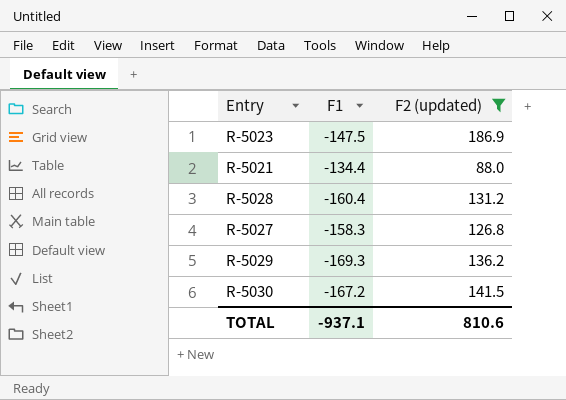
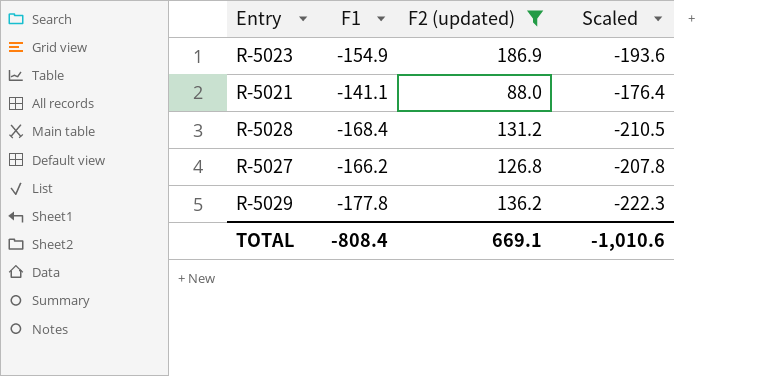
column Scaled | formula: none -> [F1] * 1.25
row R-5030: -167.2 | 141.5 -> none
R-5023 | F1: -147.5 -> -154.9
R-5021 | F1: -134.4 -> -141.1
R-5028 | F1: -160.4 -> -168.4
R-5027 | F1: -158.3 -> -166.2
R-5029 | F1: -169.3 -> -177.8
TOTAL | F1: -937.1 -> -808.4
TOTAL | F2 (updated): 810.6 -> 669.1

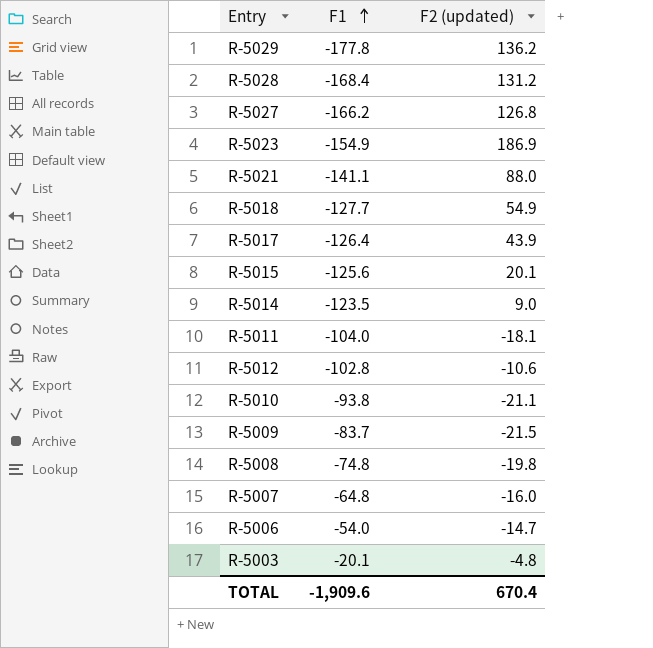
filter: F2 (updated) >= 88.0 -> none
row order: none -> F1 ascending
column Scaled | formula: [F1] * 1.25 -> none
TOTAL | F1: -808.4 -> -1,909.6
TOTAL | F2 (updated): 669.1 -> 670.4

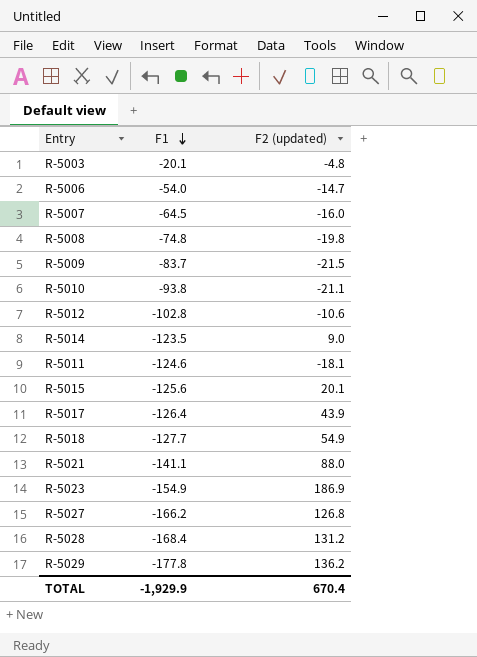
row order: F1 ascending -> F1 descending
R-5007 | F1: -64.8 -> -64.5
R-5011 | F1: -104.0 -> -124.6
TOTAL | F1: -1,909.6 -> -1,929.9

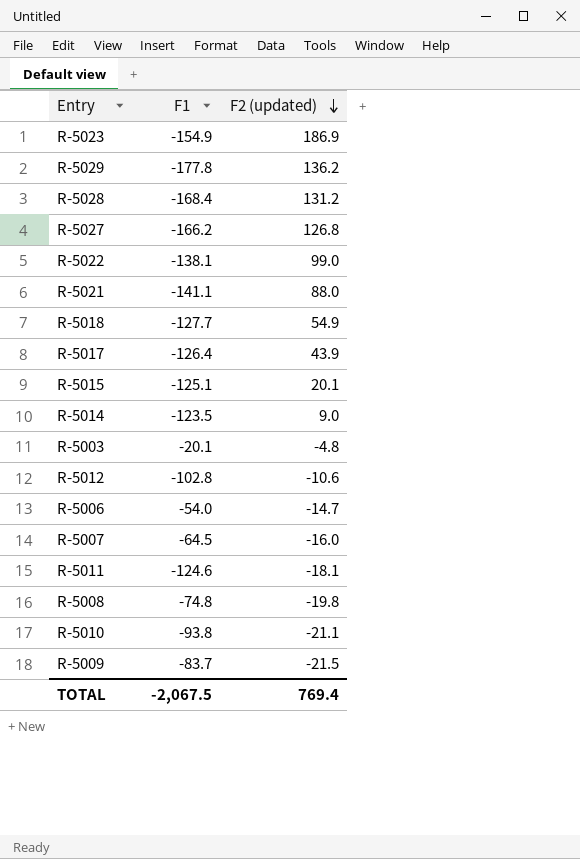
row order: F1 descending -> F2 (updated) descending
row R-5022: none -> -138.1 | 99.0
R-5015 | F1: -125.6 -> -125.1
TOTAL | F1: -1,929.9 -> -2,067.5
TOTAL | F2 (updated): 670.4 -> 769.4

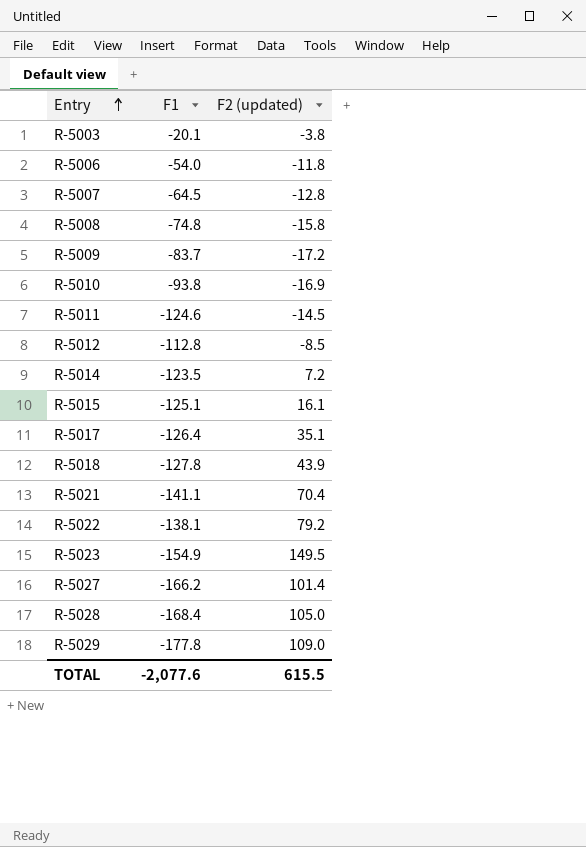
row order: F2 (updated) descending -> Entry ascending
R-5003 | F2 (updated): -4.8 -> -3.8
R-5006 | F2 (updated): -14.7 -> -11.8
R-5007 | F2 (updated): -16.0 -> -12.8
R-5008 | F2 (updated): -19.8 -> -15.8
R-5009 | F2 (updated): -21.5 -> -17.2
R-5010 | F2 (updated): -21.1 -> -16.9
R-5011 | F2 (updated): -18.1 -> -14.5
R-5012 | F1: -102.8 -> -112.8
R-5012 | F2 (updated): -10.6 -> -8.5
R-5014 | F2 (updated): 9.0 -> 7.2
R-5015 | F2 (updated): 20.1 -> 16.1
R-5017 | F2 (updated): 43.9 -> 35.1
R-5018 | F1: -127.7 -> -127.8
R-5018 | F2 (updated): 54.9 -> 43.9
R-5021 | F2 (updated): 88.0 -> 70.4
R-5022 | F2 (updated): 99.0 -> 79.2
R-5023 | F2 (updated): 186.9 -> 149.5
R-5027 | F2 (updated): 126.8 -> 101.4
R-5028 | F2 (updated): 131.2 -> 105.0
R-5029 | F2 (updated): 136.2 -> 109.0
TOTAL | F1: -2,067.5 -> -2,077.6
TOTAL | F2 (updated): 769.4 -> 615.5

